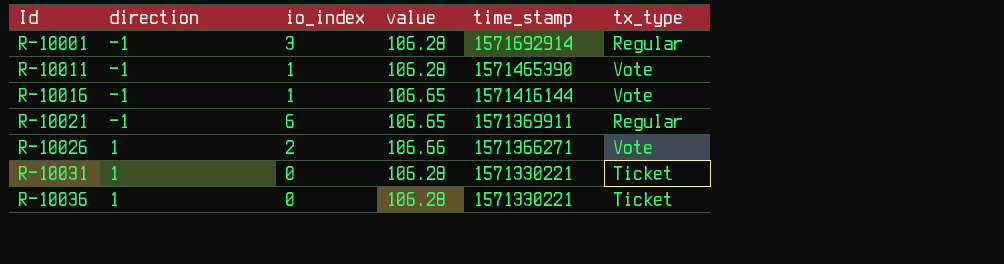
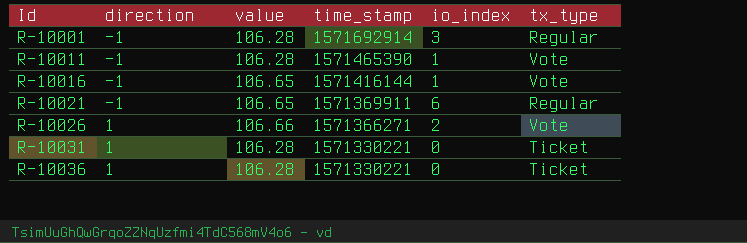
column io_index | position: 3 -> 5

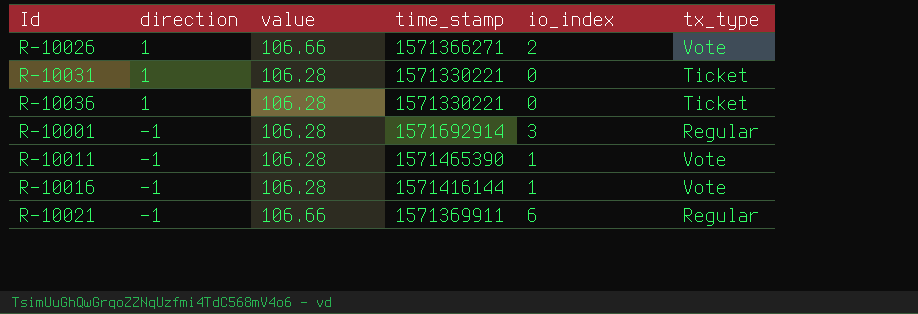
row order: Id ascending -> direction descending
R-10016 | value: 106.65 -> 106.28
R-10021 | value: 106.65 -> 106.66

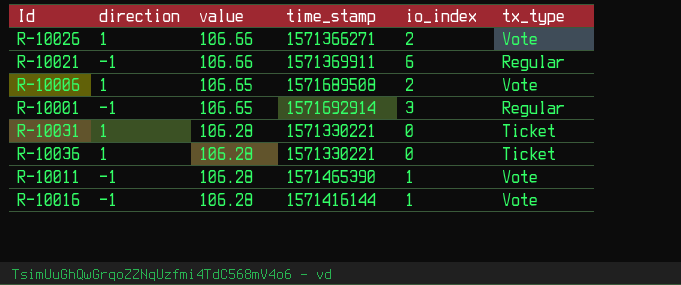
row order: direction descending -> value descending
row R-10006: none -> 1 | 106.65 | 1571689508 | 2 | Vote
R-10001 | value: 106.28 -> 106.65

